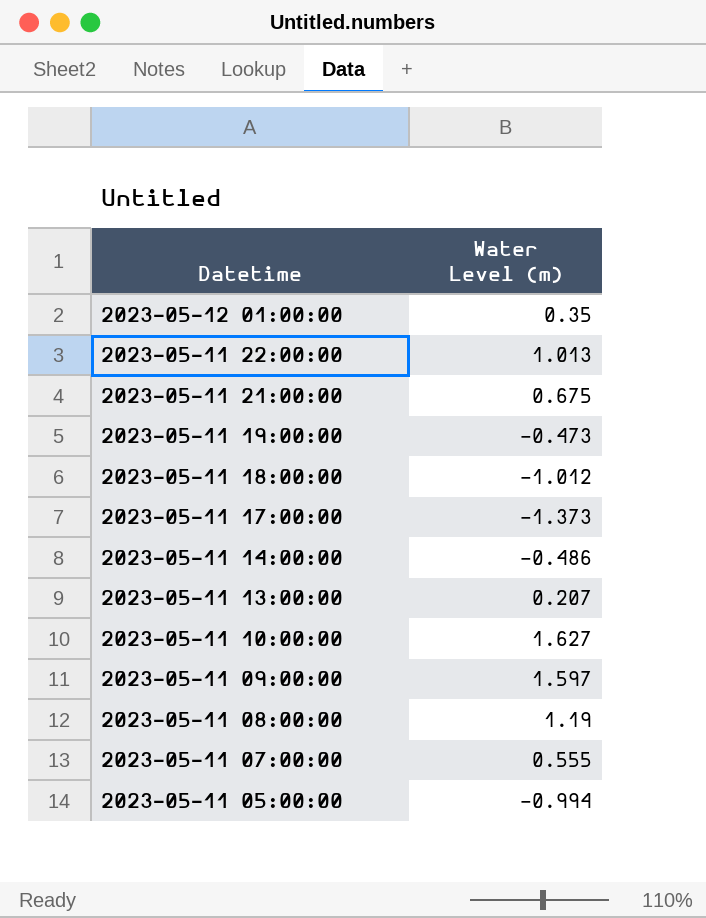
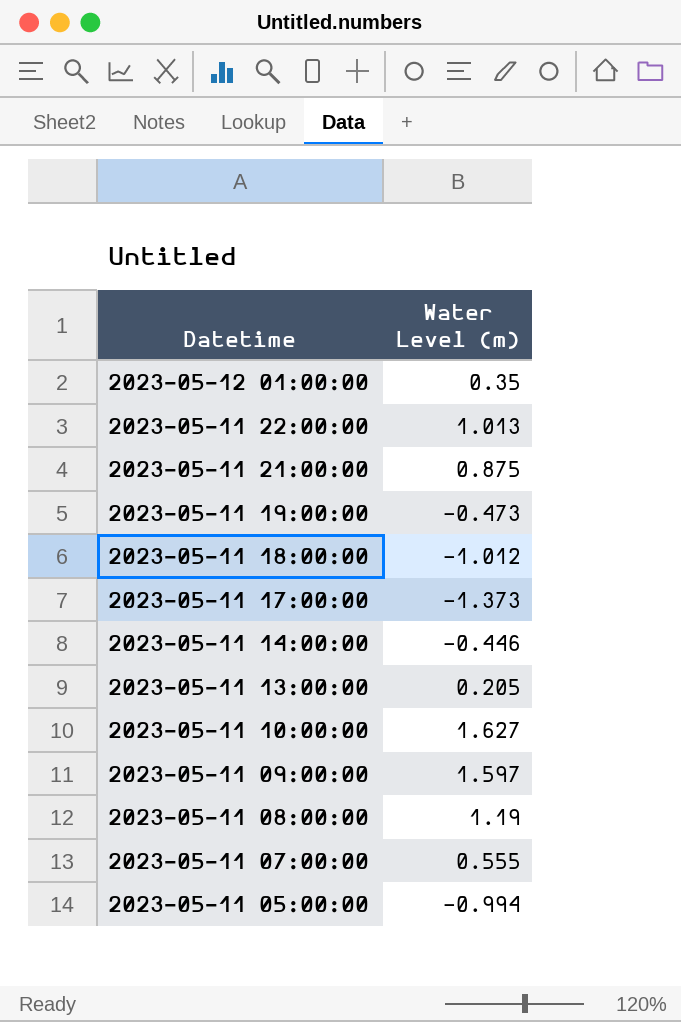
2023-05-11 21:00:00 | Water Level (m): 0.675 -> 0.875
2023-05-11 14:00:00 | Water Level (m): -0.486 -> -0.446
2023-05-11 13:00:00 | Water Level (m): 0.207 -> 0.205

